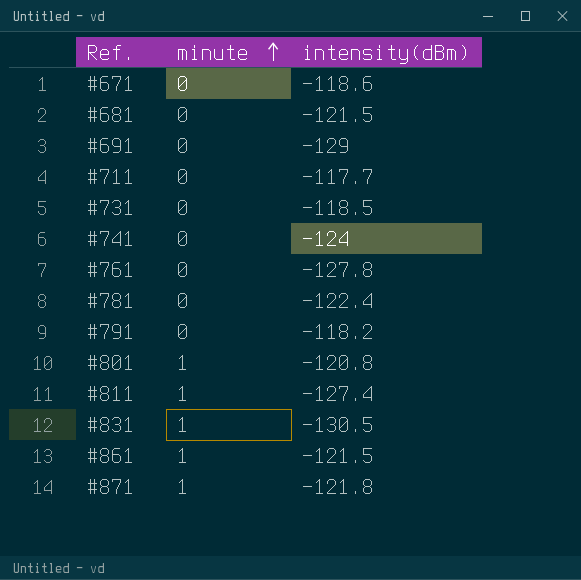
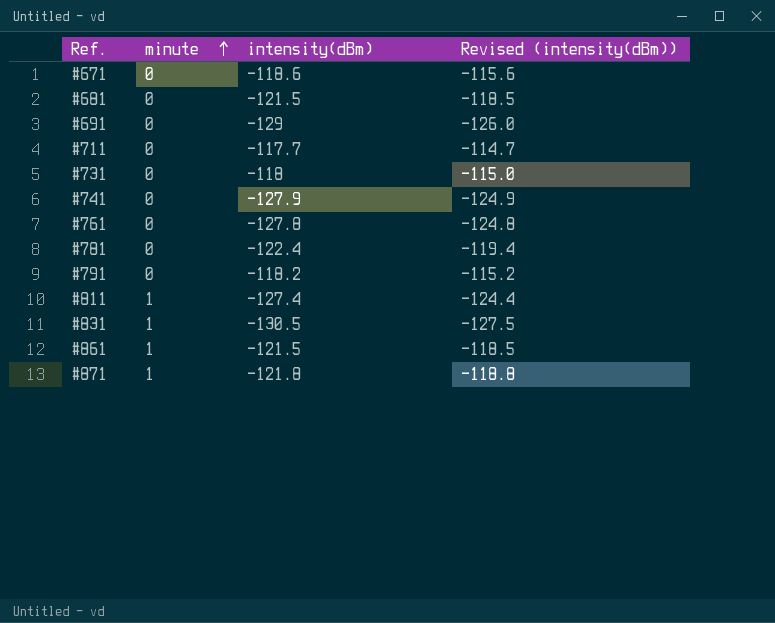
column Revised (intensity(dBm)) | formula: none -> [intensity(dBm)] + 3
row #801: 1 | -120.8 -> none
#731 | intensity(dBm): -118.5 -> -118
#741 | intensity(dBm): -124 -> -127.9

